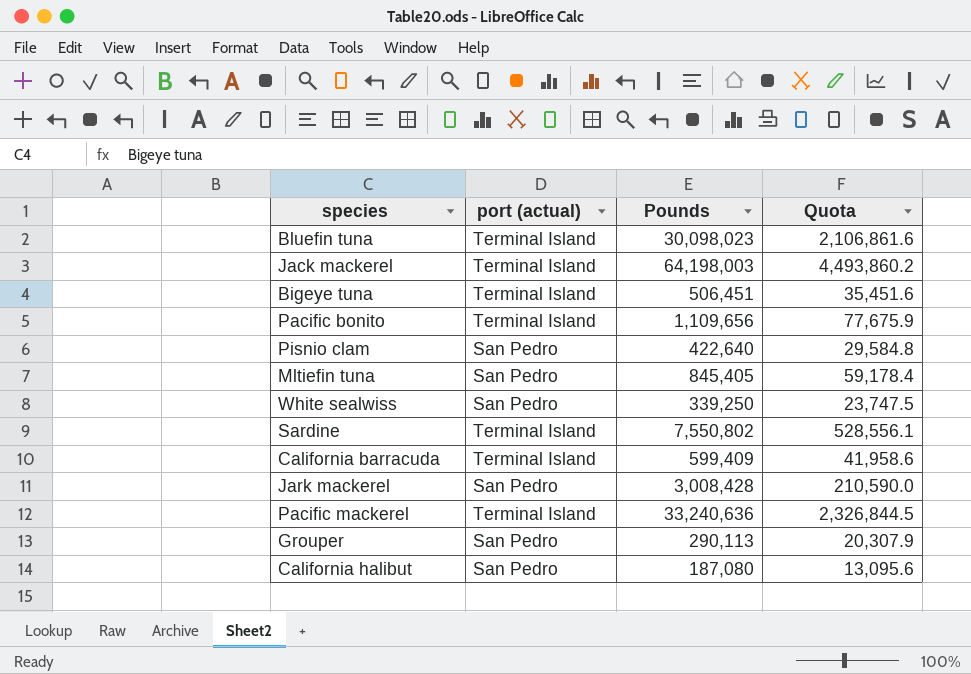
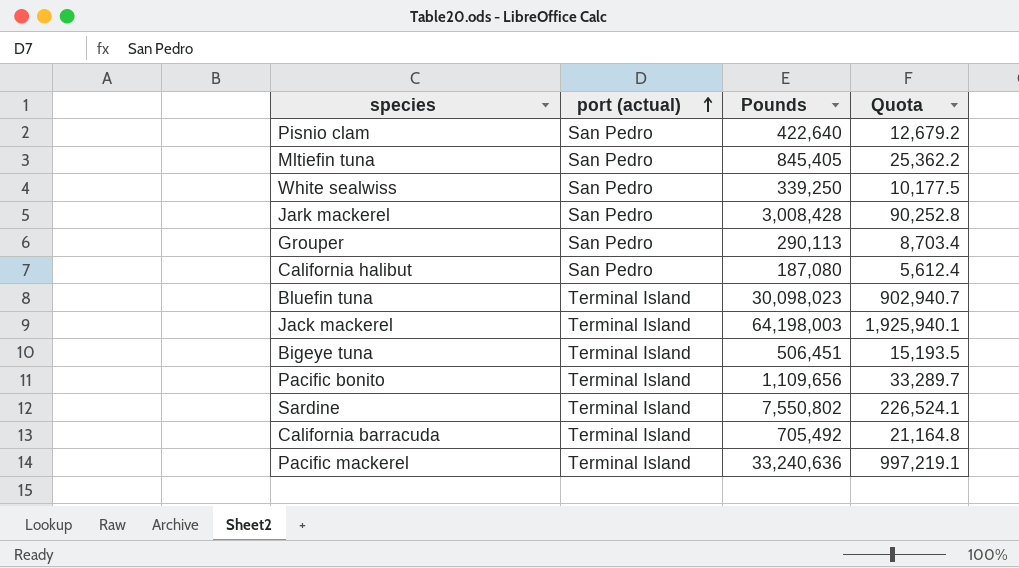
row order: none -> port (actual) ascending
column Quota | formula: [Pounds] * 0.07 -> [Pounds] * 0.03
California barracuda | Pounds: 599,409 -> 705,492

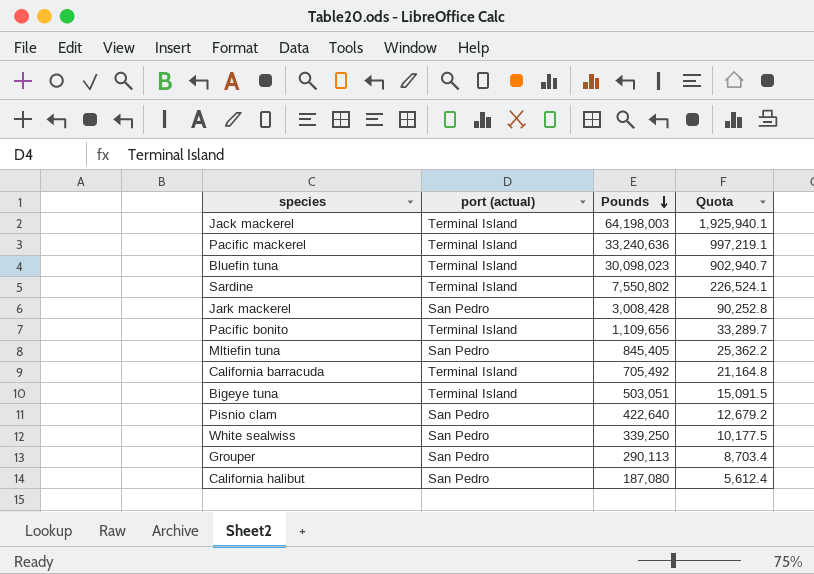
row order: port (actual) ascending -> Pounds descending
Bigeye tuna | Pounds: 506,451 -> 503,051
Bigeye tuna | Quota: 15,193.5 -> 15,091.5

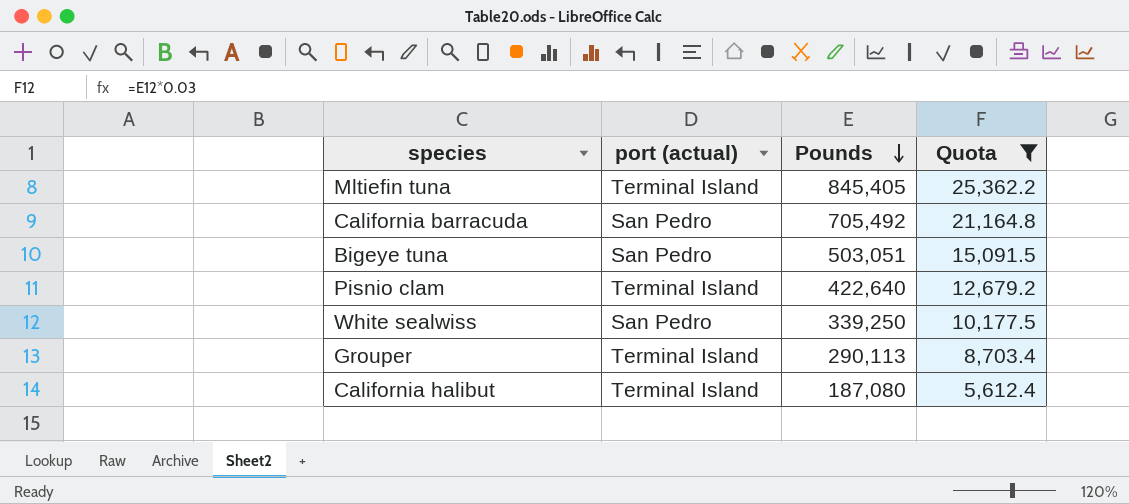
filter: none -> Quota <= 25,362.2
Mltiefin tuna | port (actual): San Pedro -> Terminal Island
California barracuda | port (actual): Terminal Island -> San Pedro
Bigeye tuna | port (actual): Terminal Island -> San Pedro
Pisnio clam | port (actual): San Pedro -> Terminal Island
Grouper | port (actual): San Pedro -> Terminal Island
California halibut | port (actual): San Pedro -> Terminal Island

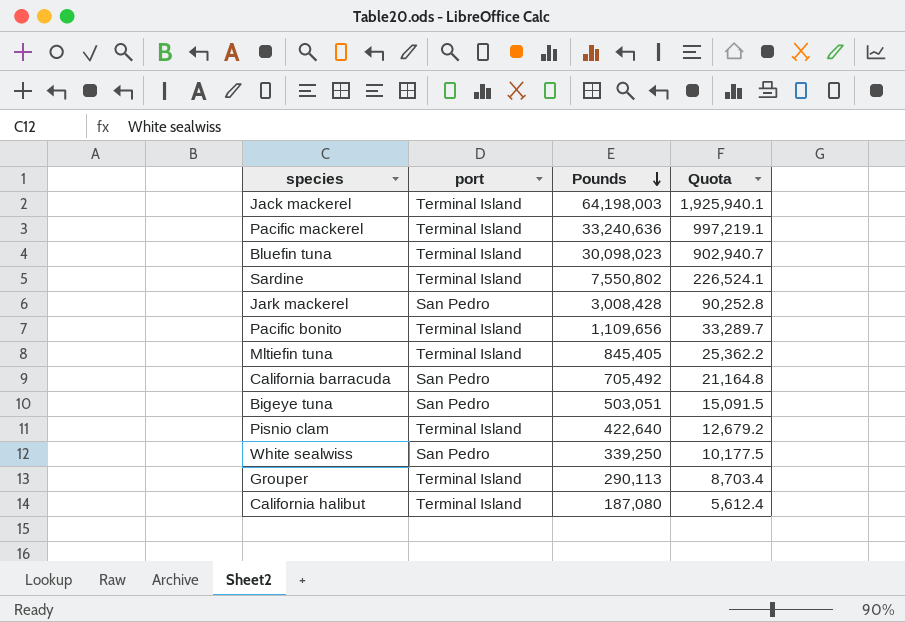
filter: Quota <= 25,362.2 -> none
column name: port (actual) -> port

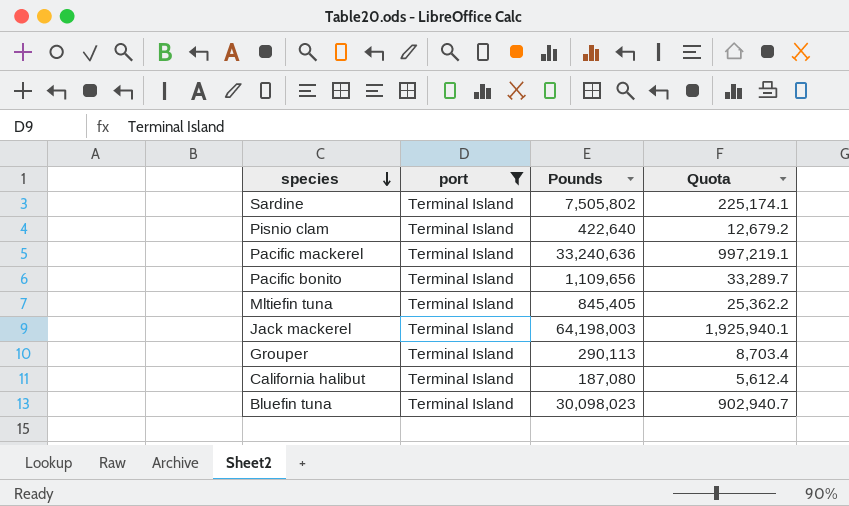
filter: none -> port = Terminal Island
row order: Pounds descending -> species descending
Sardine | Pounds: 7,550,802 -> 7,505,802
Sardine | Quota: 226,524.1 -> 225,174.1

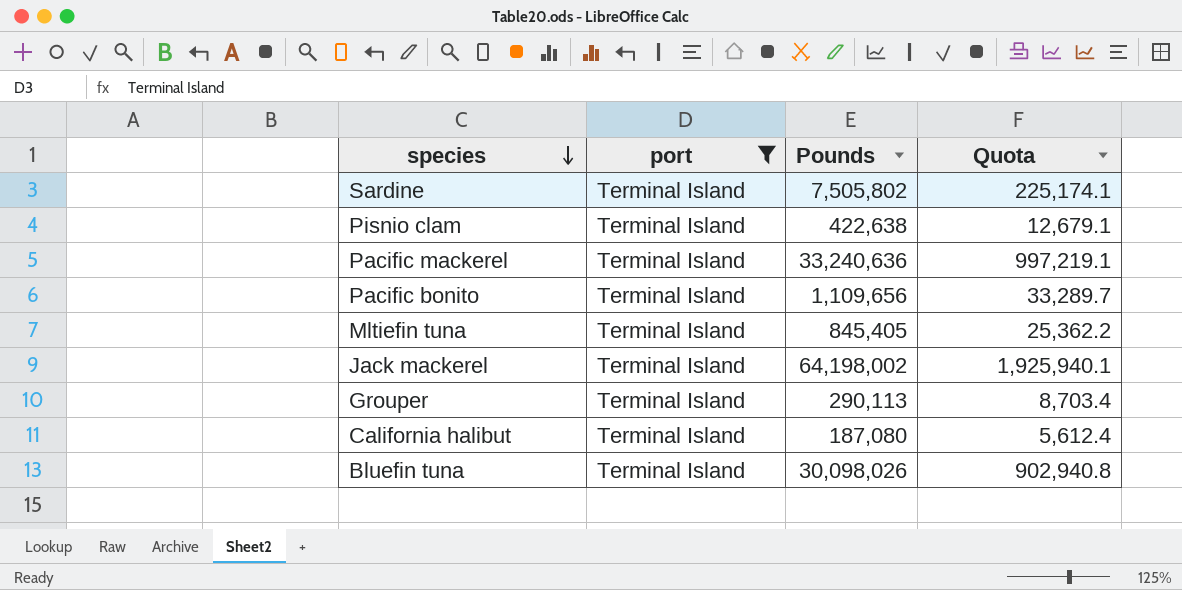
Pisnio clam | Pounds: 422,640 -> 422,638
Pisnio clam | Quota: 12,679.2 -> 12,679.1
Jack mackerel | Pounds: 64,198,003 -> 64,198,002
Bluefin tuna | Pounds: 30,098,023 -> 30,098,026
Bluefin tuna | Quota: 902,940.7 -> 902,940.8

